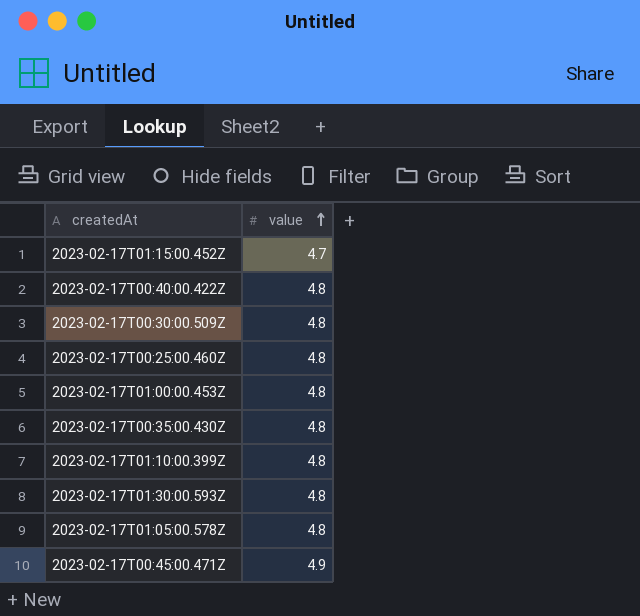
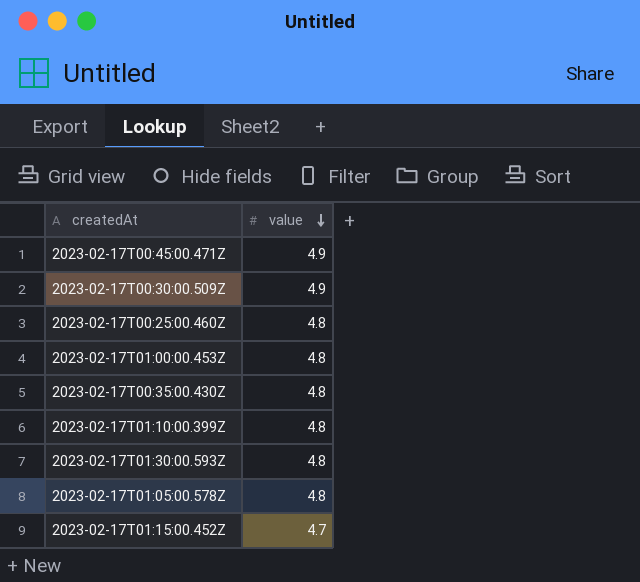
row order: value ascending -> value descending
row 2023-02-17T00:40:00.422Z: 4.8 -> none
2023-02-17T00:30:00.509Z | value: 4.8 -> 4.9

